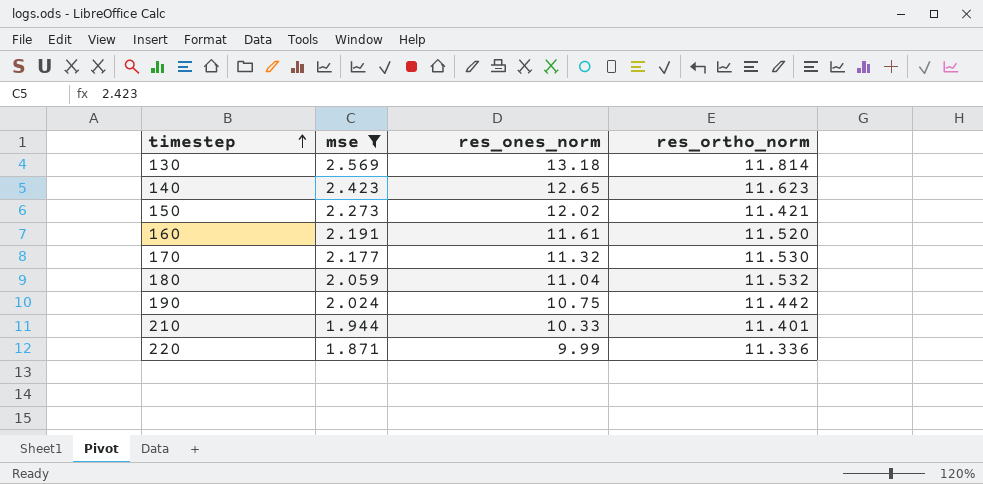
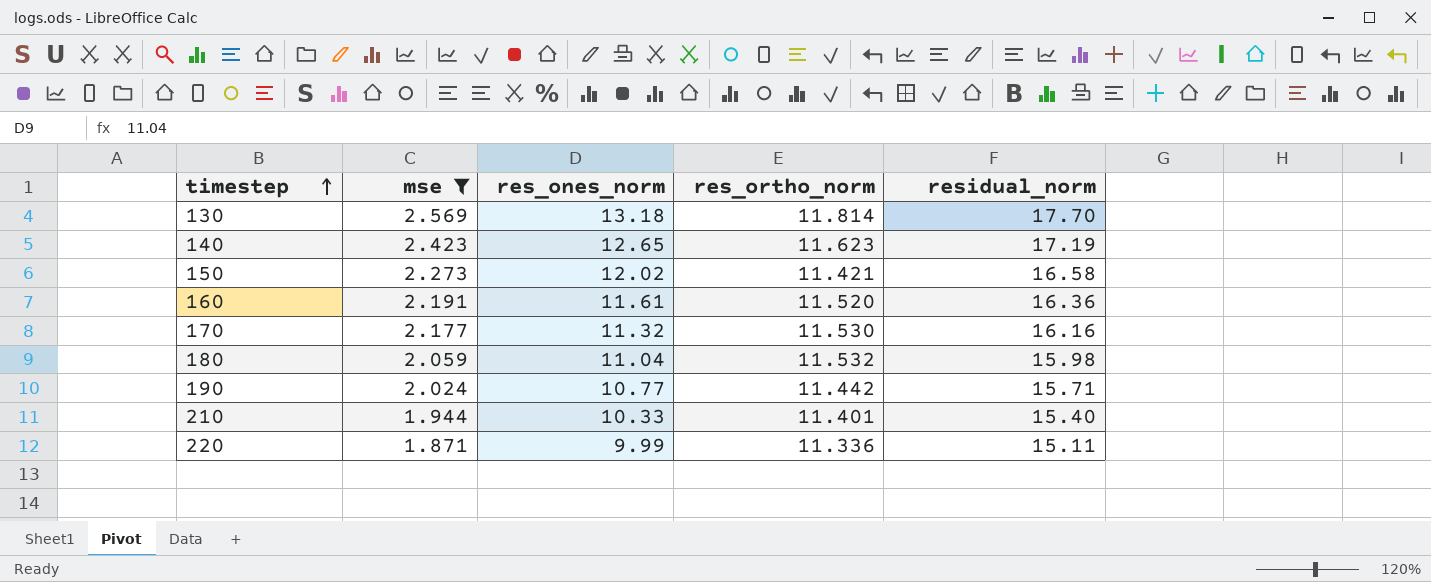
column residual_norm | position: none -> 5
190 | res_ones_norm: 10.75 -> 10.77

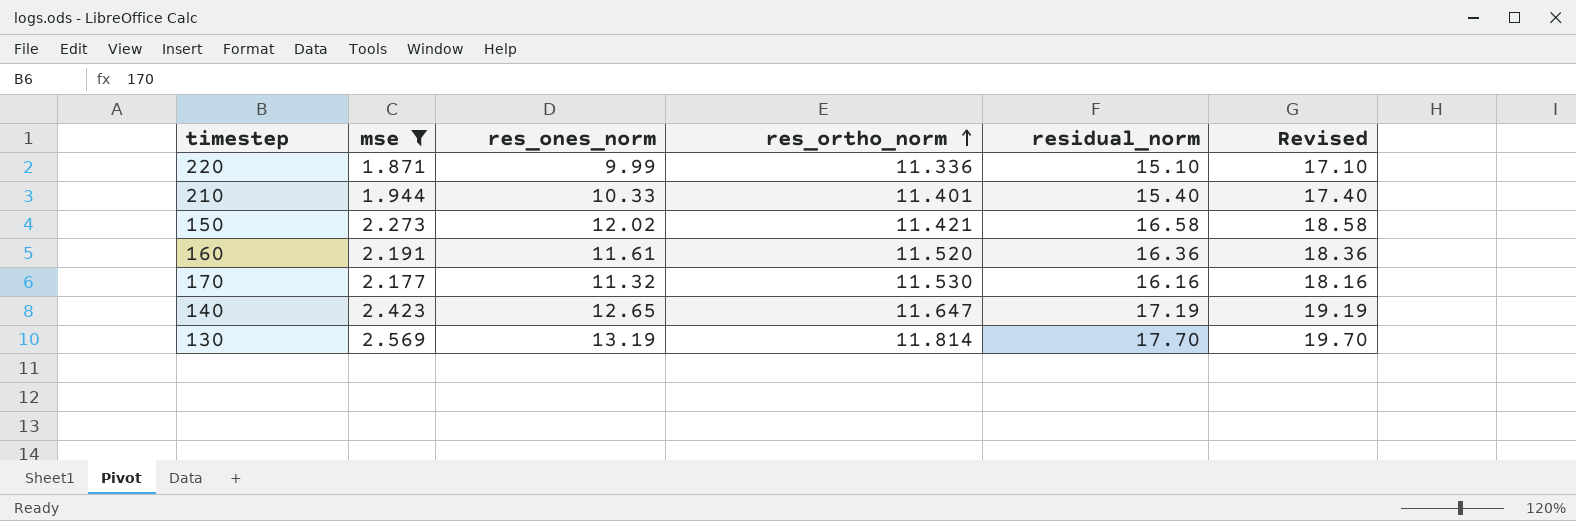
row order: timestep ascending -> res_ortho_norm ascending
column Revised | formula: none -> [residual_norm] + 2
row 180: 2.059 | 11.04 | 11.532 | 15.98 -> none
row 190: 2.024 | 10.77 | 11.442 | 15.71 -> none
220 | residual_norm: 15.11 -> 15.10
140 | res_ortho_norm: 11.623 -> 11.647
130 | res_ones_norm: 13.18 -> 13.19

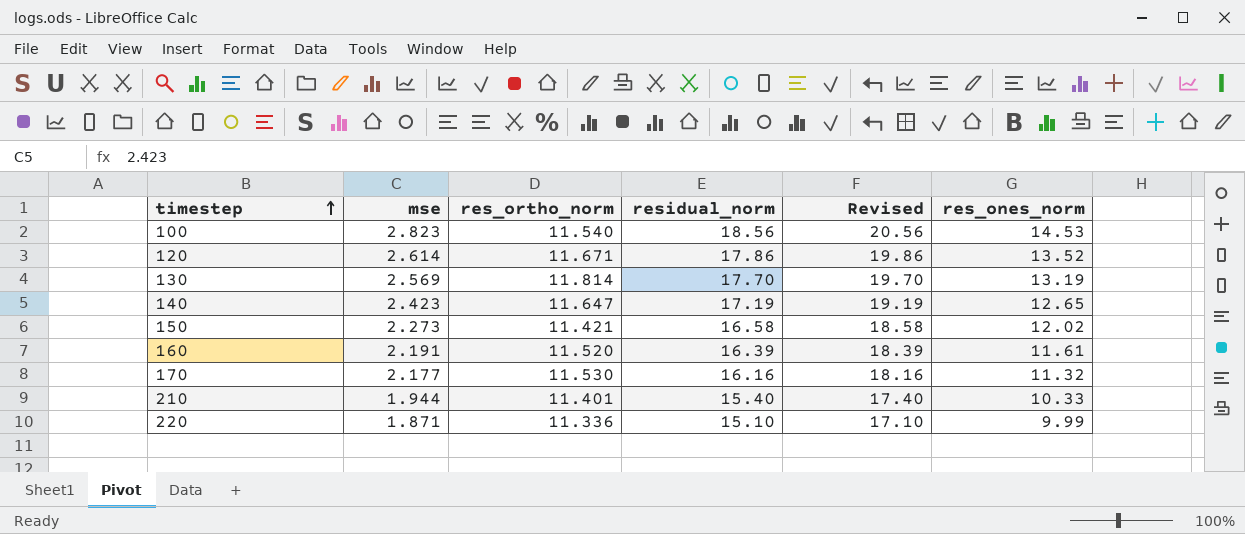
filter: mse <= 2.569 -> none
row order: res_ortho_norm ascending -> timestep ascending
column res_ones_norm | position: 3 -> 6
160 | residual_norm: 16.36 -> 16.39
160 | Revised: 18.36 -> 18.39

